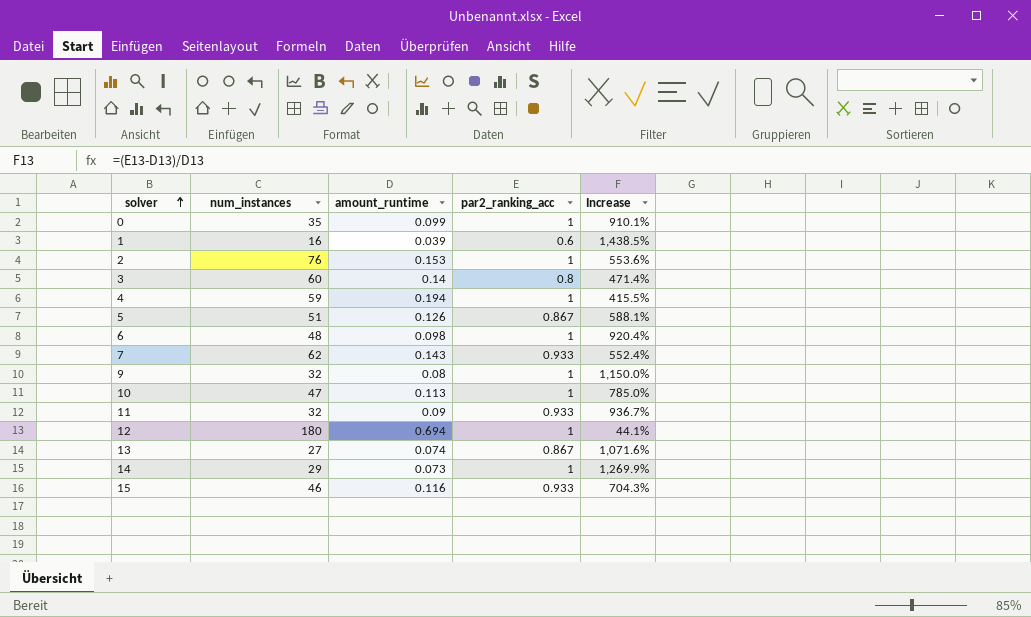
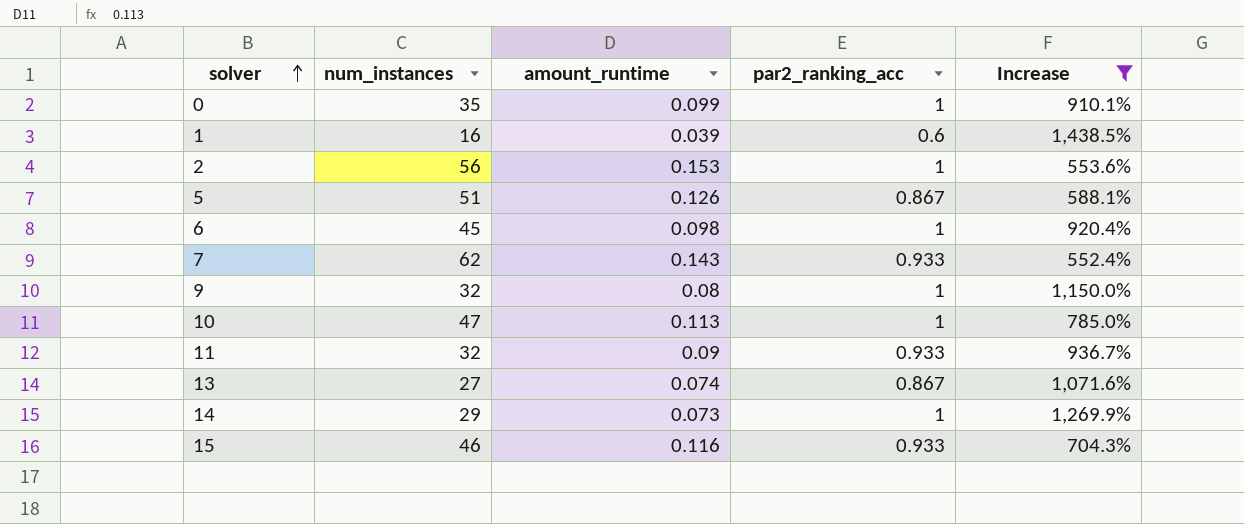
filter: none -> Increase >= 552.4%
2 | num_instances: 76 -> 56
6 | num_instances: 48 -> 45

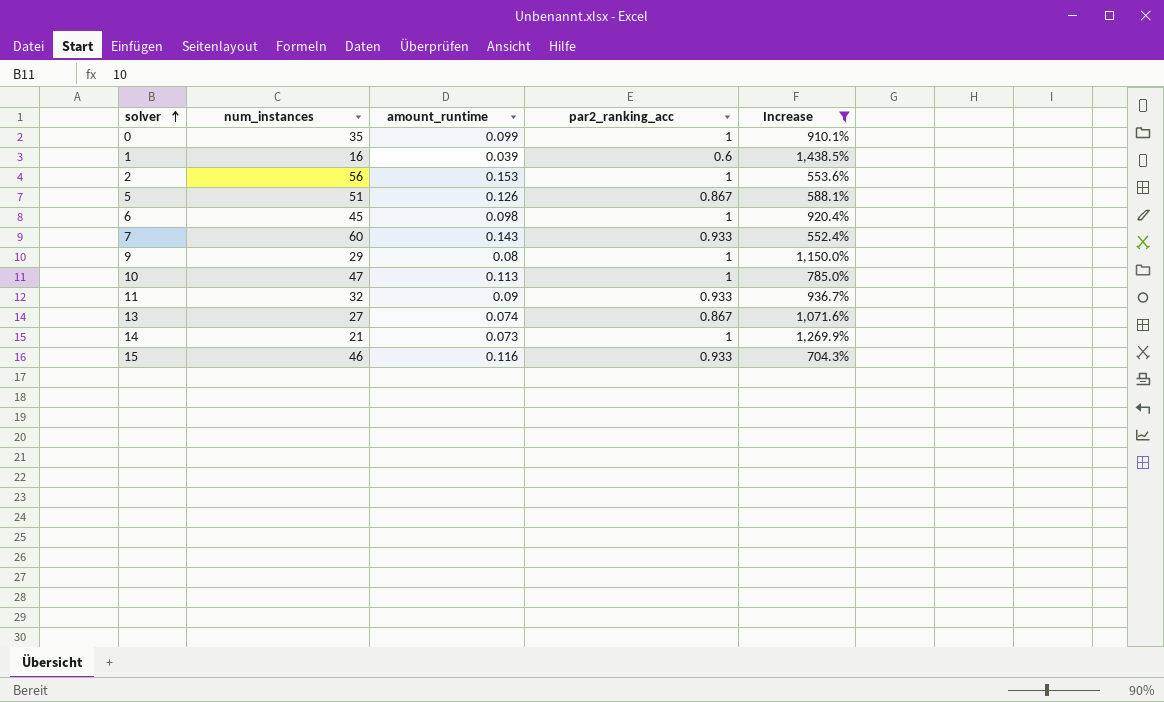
7 | num_instances: 62 -> 60
9 | num_instances: 32 -> 29
14 | num_instances: 29 -> 21

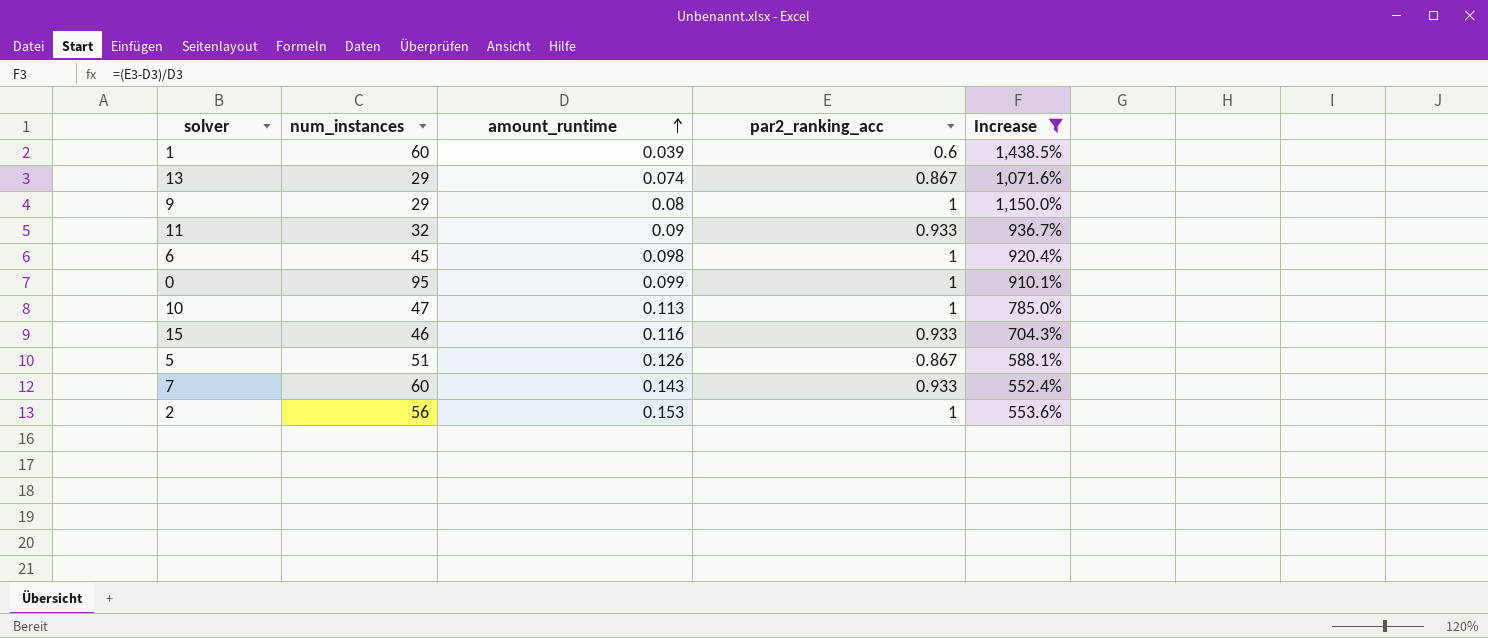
row order: solver ascending -> amount_runtime ascending
row 14: 21 | 0.073 | 1 | 1,269.9% -> none
1 | num_instances: 16 -> 60
13 | num_instances: 27 -> 29
0 | num_instances: 35 -> 95

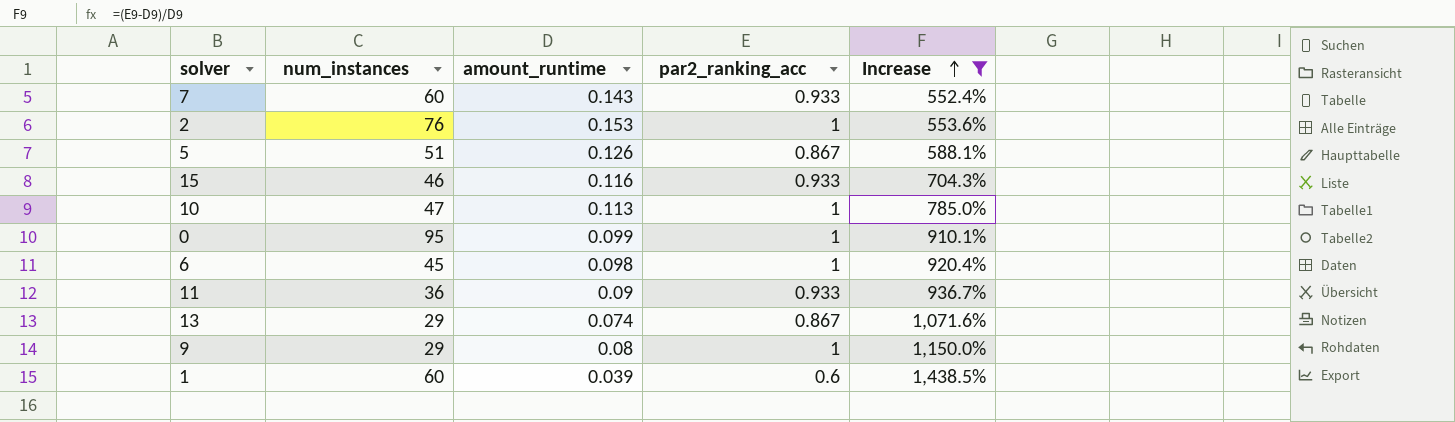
row order: amount_runtime ascending -> Increase ascending
2 | num_instances: 56 -> 76
11 | num_instances: 32 -> 36

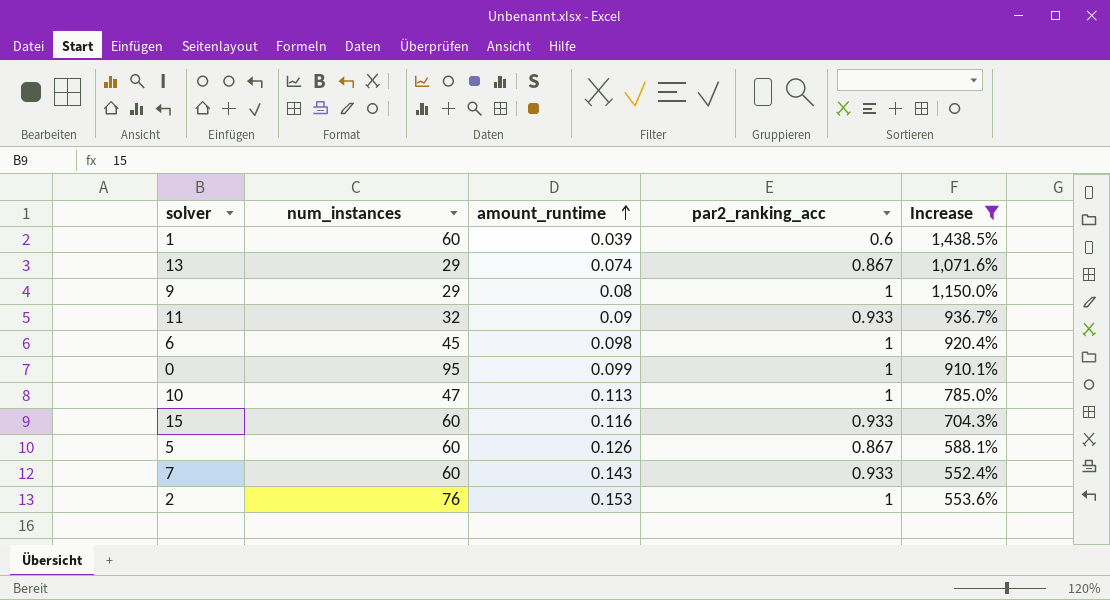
row order: Increase ascending -> amount_runtime ascending
11 | num_instances: 36 -> 32
15 | num_instances: 46 -> 60
5 | num_instances: 51 -> 60

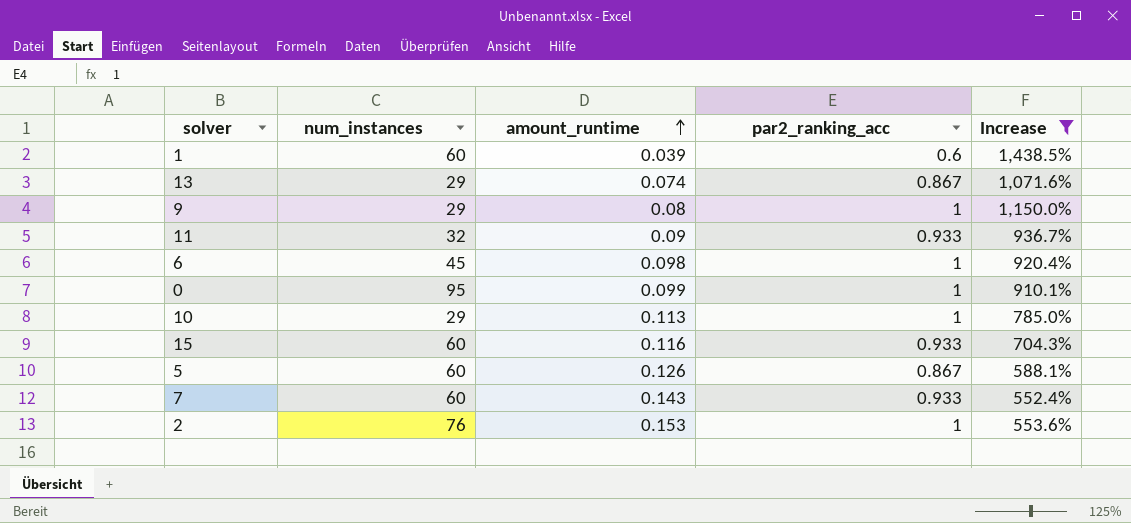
10 | num_instances: 47 -> 29

